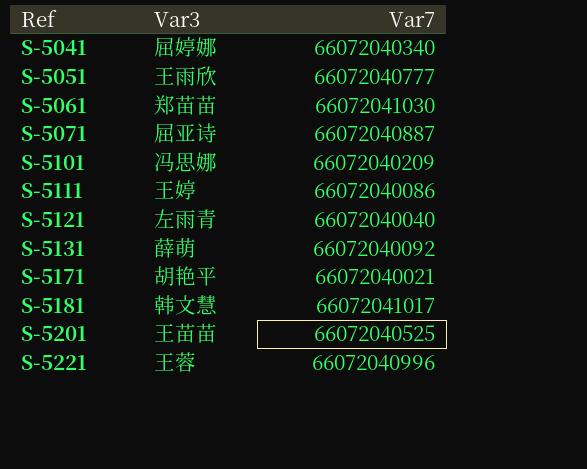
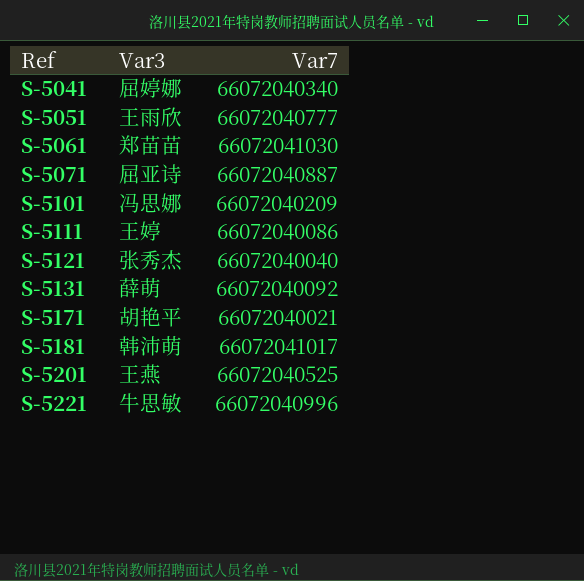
S-5121 | Var3: 左雨青 -> 张秀杰
S-5181 | Var3: 韩文慧 -> 韩沛萌
S-5201 | Var3: 王苗苗 -> 王燕
S-5221 | Var3: 王蓉 -> 牛思敏

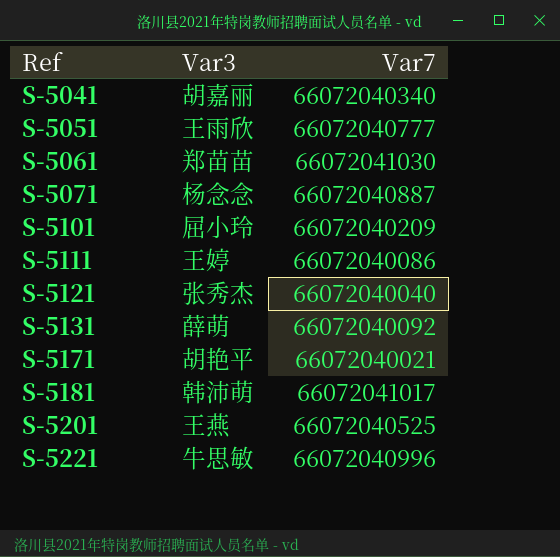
S-5041 | Var3: 屈婷娜 -> 胡嘉丽
S-5071 | Var3: 屈亚诗 -> 杨念念
S-5101 | Var3: 冯思娜 -> 屈小玲

